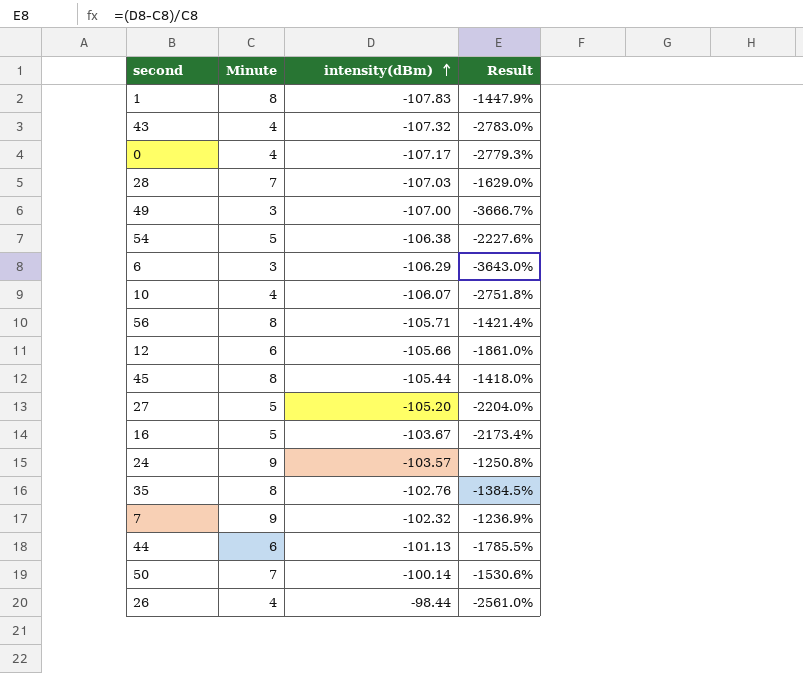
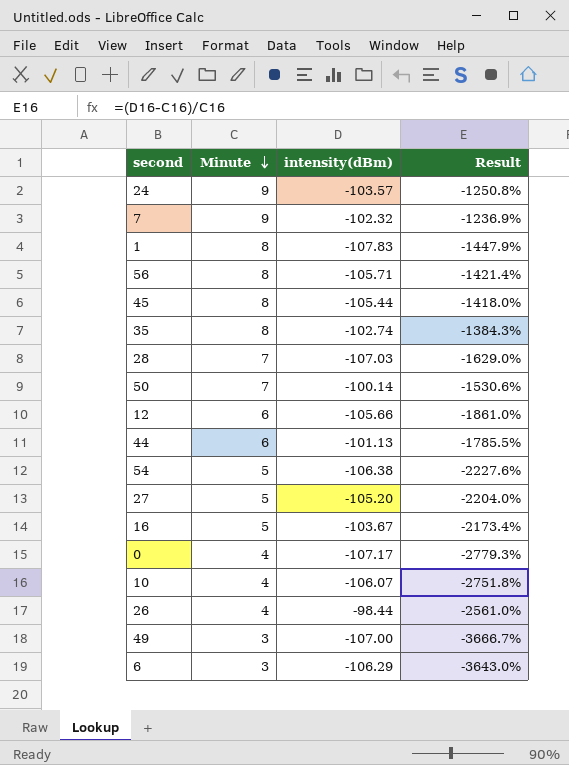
row order: intensity(dBm) ascending -> Minute descending
row 43: 4 | -107.32 | -2783.0% -> none
35 | intensity(dBm): -102.76 -> -102.74
35 | Result: -1384.5% -> -1384.3%

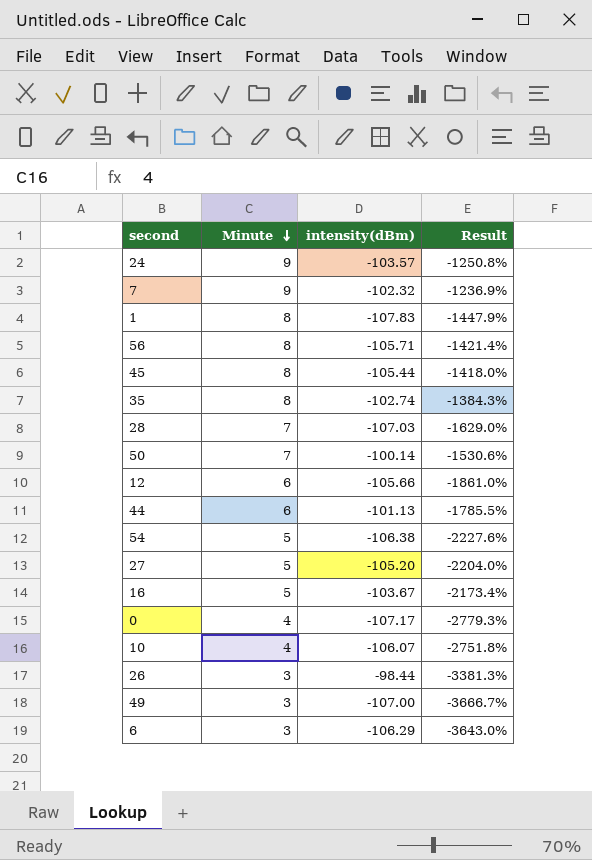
26 | Minute: 4 -> 3
26 | Result: -2561.0% -> -3381.3%

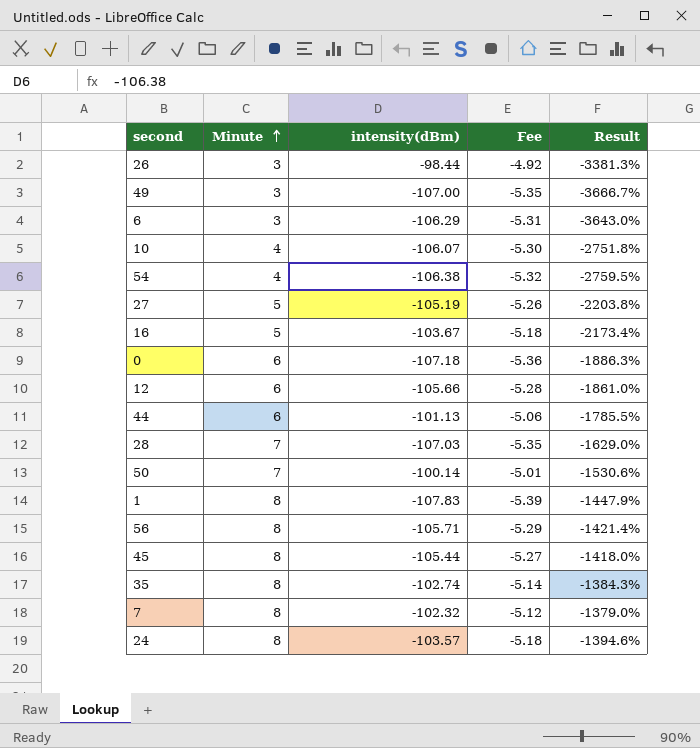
row order: Minute descending -> Minute ascending
column Fee | formula: none -> [intensity(dBm)] * 0.05
54 | Minute: 5 -> 4
54 | Result: -2227.6% -> -2759.5%
27 | intensity(dBm): -105.20 -> -105.19
27 | Result: -2204.0% -> -2203.8%
0 | Minute: 4 -> 6
0 | intensity(dBm): -107.17 -> -107.18
0 | Result: -2779.3% -> -1886.3%
7 | Minute: 9 -> 8
7 | Result: -1236.9% -> -1379.0%
24 | Minute: 9 -> 8
24 | Result: -1250.8% -> -1394.6%

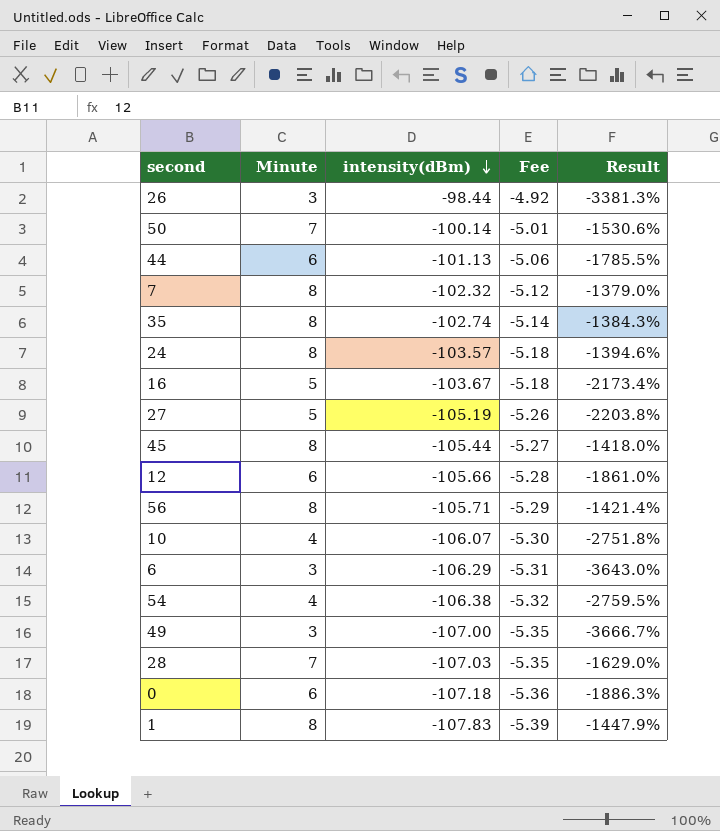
row order: Minute ascending -> intensity(dBm) descending

